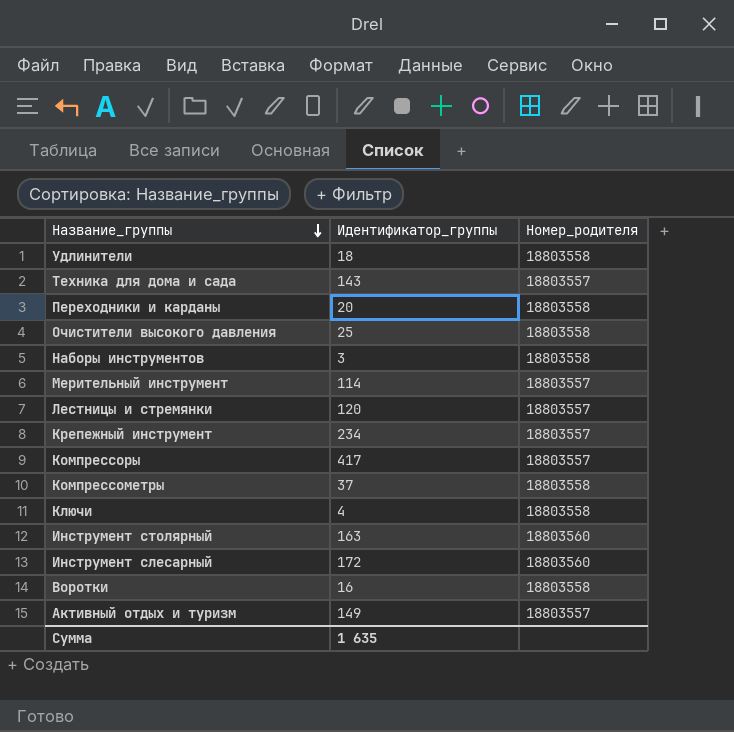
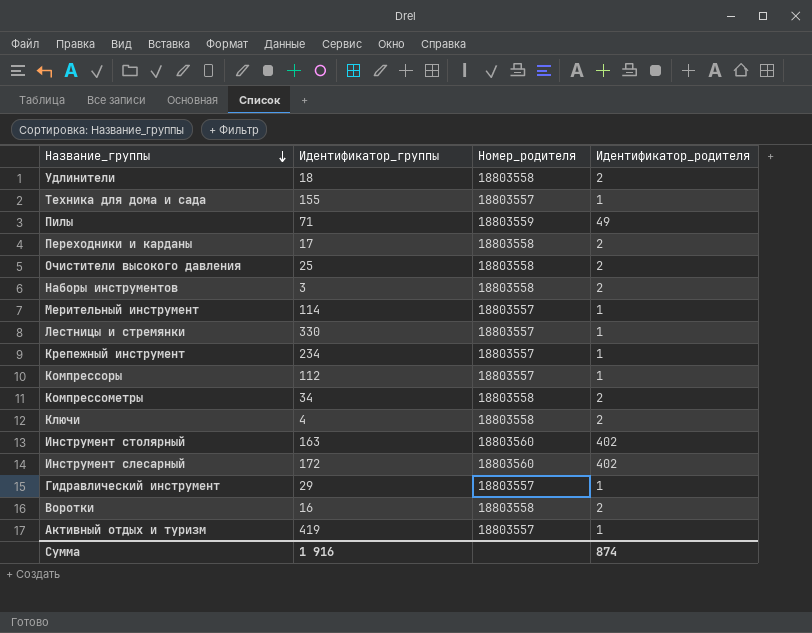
column Идентификатор_родителя | position: none -> 4
Техника для дома и сада | Идентификатор_группы: 143 -> 155
row Пилы: none -> 71 | 18803559 | 49
Переходники и карданы | Идентификатор_группы: 20 -> 17
Лестницы и стремянки | Идентификатор_группы: 120 -> 330
Компрессоры | Идентификатор_группы: 417 -> 112
Компрессометры | Идентификатор_группы: 37 -> 34
row Гидравлический инструмент: none -> 29 | 18803557 | 1
Активный отдых и туризм | Идентификатор_группы: 149 -> 419
Сумма | Идентификатор_группы: 1 635 -> 1 916

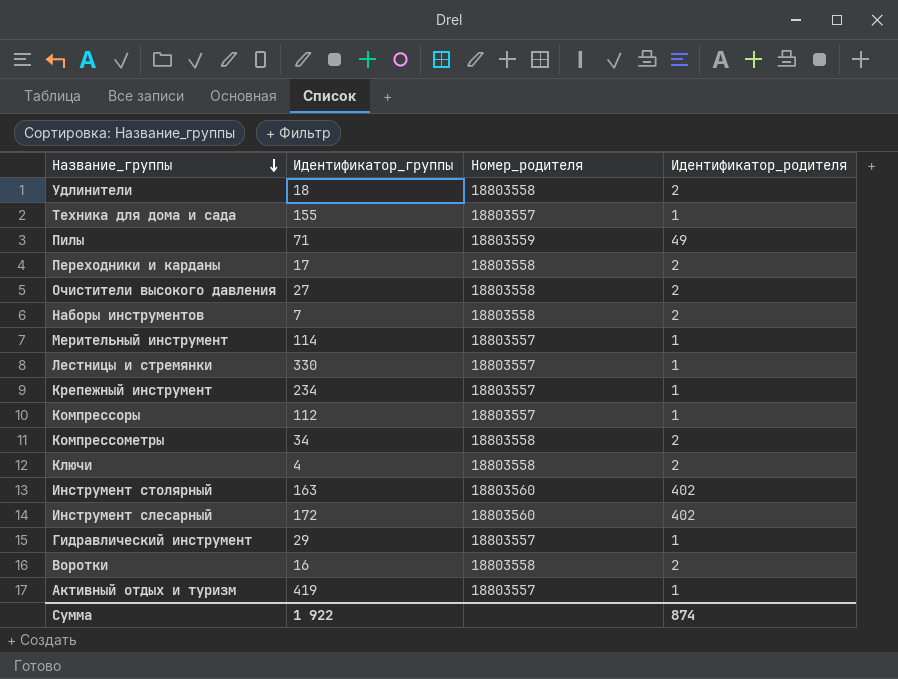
Очистители высокого давления | Идентификатор_группы: 25 -> 27
Наборы инструментов | Идентификатор_группы: 3 -> 7
Сумма | Идентификатор_группы: 1 916 -> 1 922

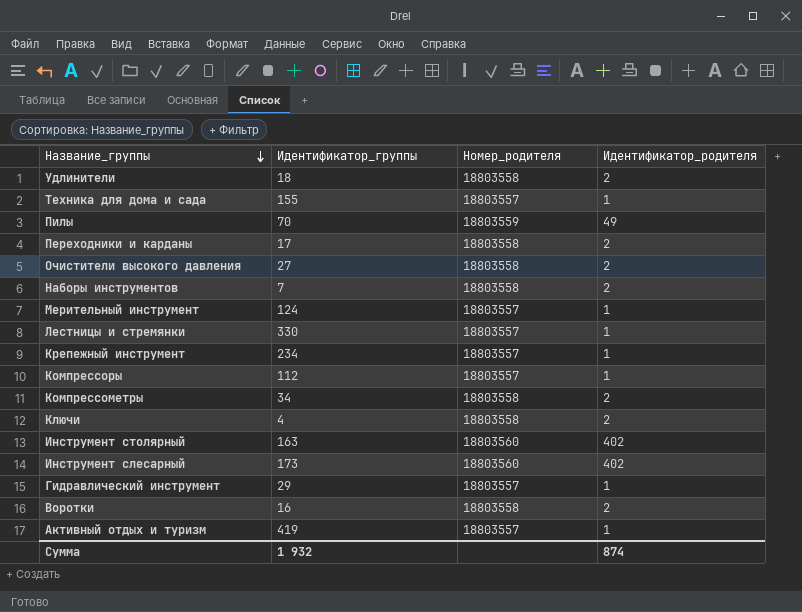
Пилы | Идентификатор_группы: 71 -> 70
Мерительный инструмент | Идентификатор_группы: 114 -> 124
Инструмент слесарный | Идентификатор_группы: 172 -> 173
Сумма | Идентификатор_группы: 1 922 -> 1 932

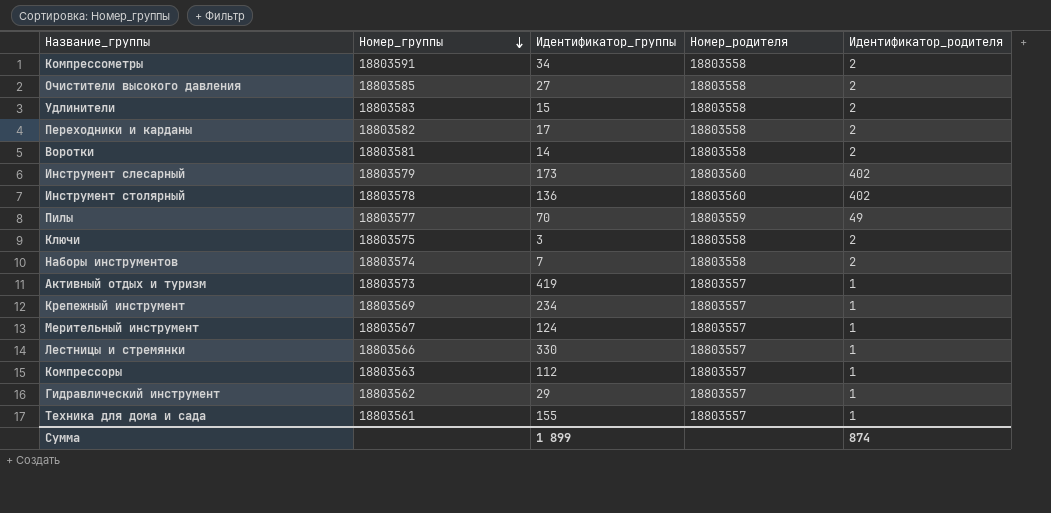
row order: Название_группы descending -> Номер_группы descending
column Номер_группы | position: none -> 2
Удлинители | Идентификатор_группы: 18 -> 15
Воротки | Идентификатор_группы: 16 -> 14
Инструмент столярный | Идентификатор_группы: 163 -> 136
Ключи | Идентификатор_группы: 4 -> 3
Сумма | Идентификатор_группы: 1 932 -> 1 899

